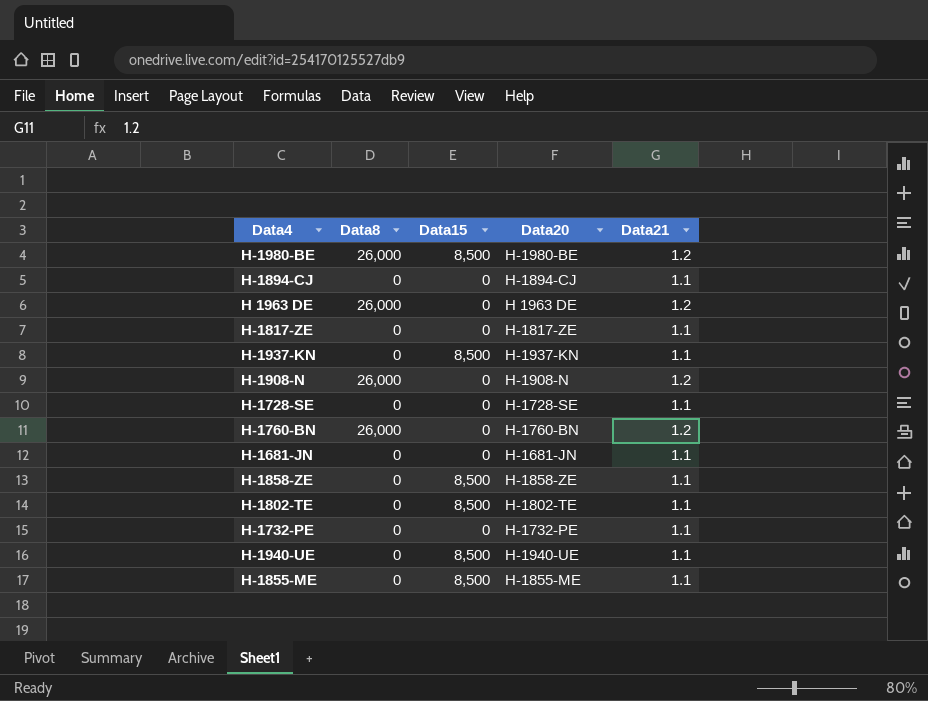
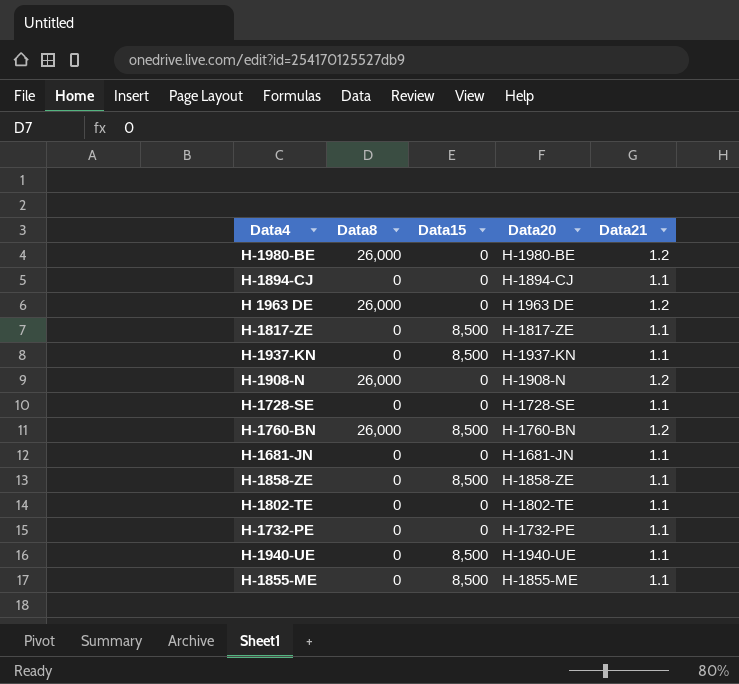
H-1980-BE | Data15: 8,500 -> 0
H-1817-ZE | Data15: 0 -> 8,500
H-1760-BN | Data15: 0 -> 8,500
H-1802-TE | Data15: 8,500 -> 0

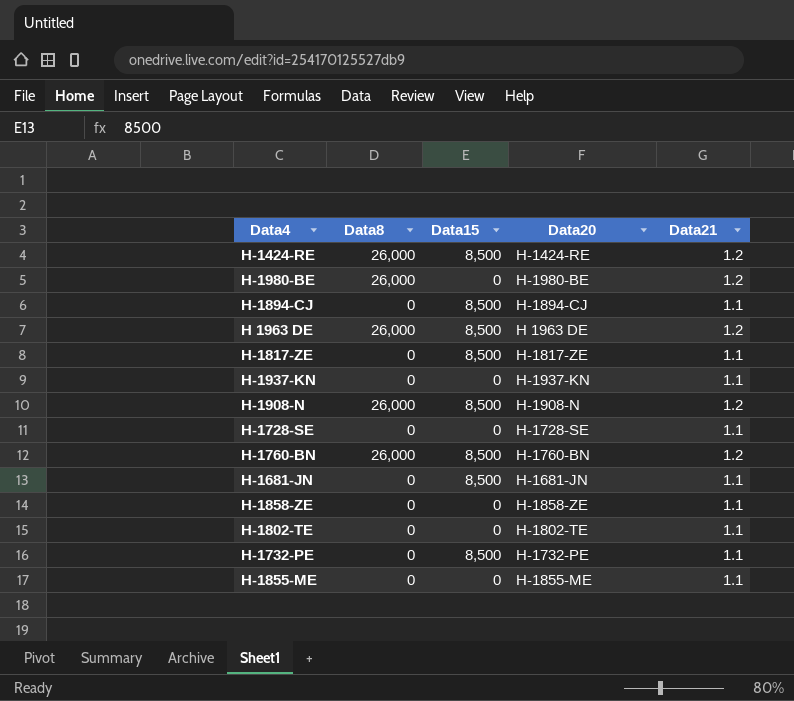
row H-1940-UE: 0 | 8,500 | H-1940-UE | 1.1 -> none
row H-1424-RE: none -> 26,000 | 8,500 | H-1424-RE | 1.2
H-1894-CJ | Data15: 0 -> 8,500
H 1963 DE | Data15: 0 -> 8,500
H-1937-KN | Data15: 8,500 -> 0
H-1908-N | Data15: 0 -> 8,500
H-1681-JN | Data15: 0 -> 8,500
H-1858-ZE | Data15: 8,500 -> 0
H-1732-PE | Data15: 0 -> 8,500
H-1855-ME | Data15: 8,500 -> 0

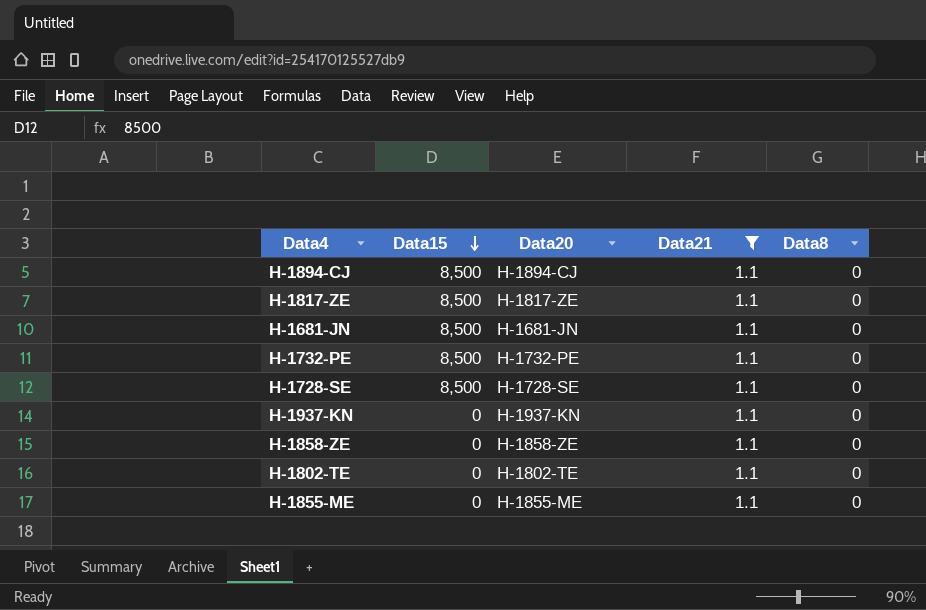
filter: none -> Data21 = 1.1
row order: none -> Data15 descending
column Data8 | position: 2 -> 5
H-1728-SE | Data15: 0 -> 8,500

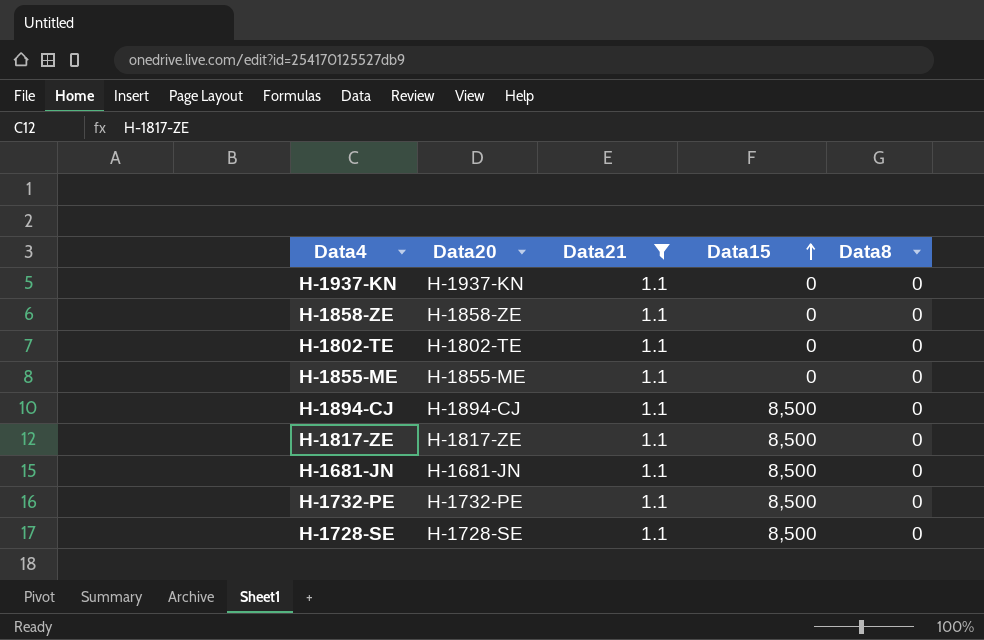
row order: Data15 descending -> Data15 ascending
column Data15 | position: 2 -> 4

